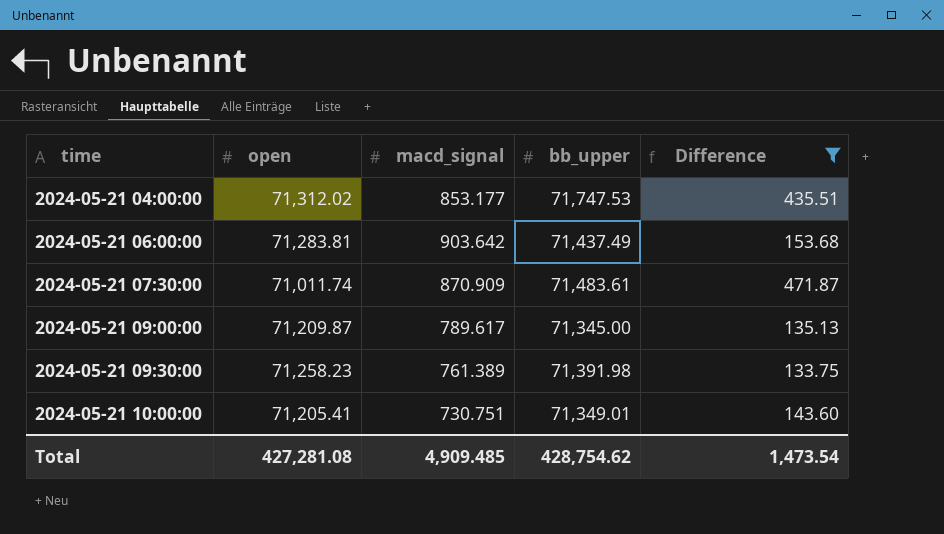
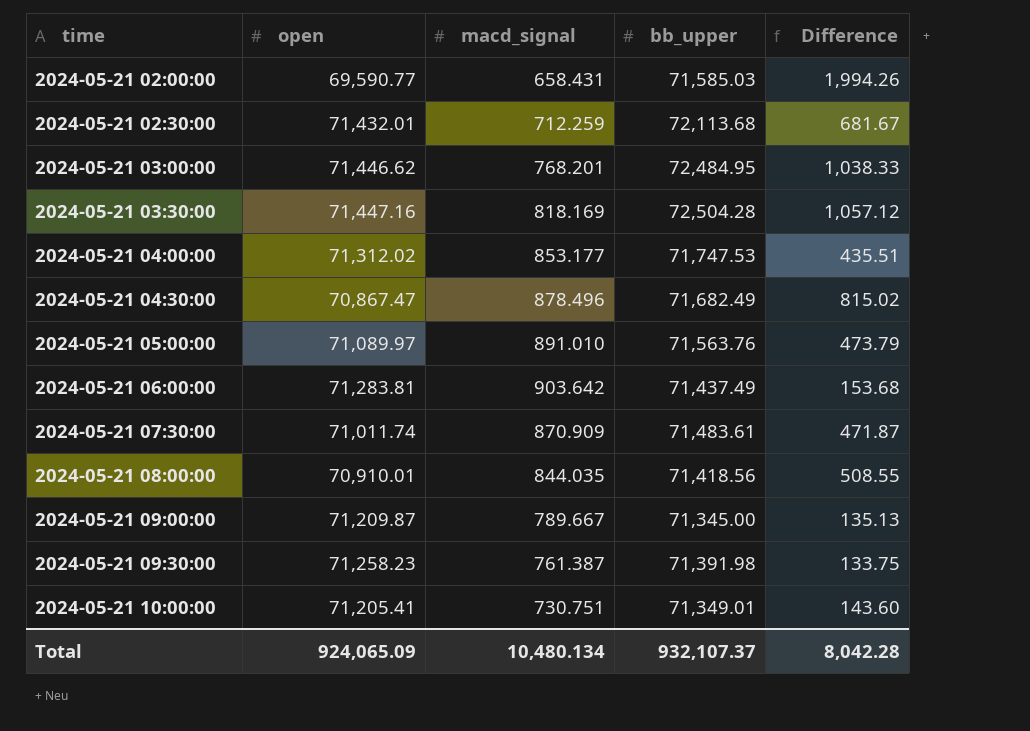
filter: Difference <= 471.87 -> none
2024-05-21 09:00:00 | macd_signal: 789.617 -> 789.667
2024-05-21 09:30:00 | macd_signal: 761.389 -> 761.387
Total | open: 427,281.08 -> 924,065.09
Total | macd_signal: 4,909.485 -> 10,480.134
Total | bb_upper: 428,754.62 -> 932,107.37
Total | Difference: 1,473.54 -> 8,042.28

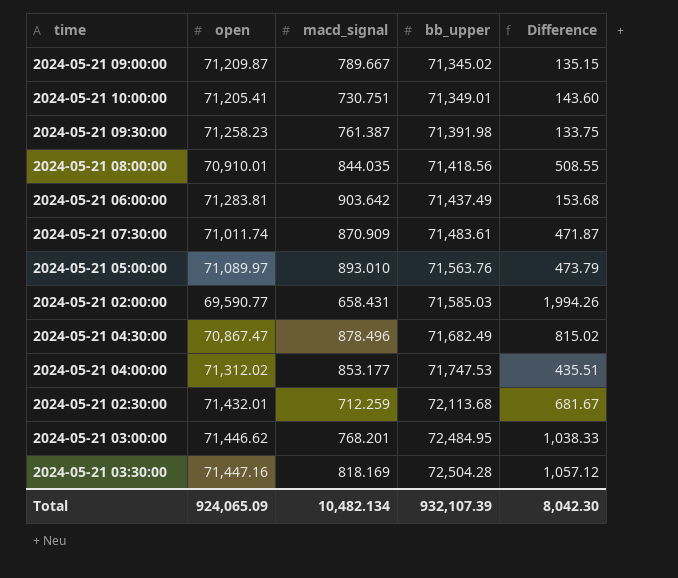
row order: time ascending -> bb_upper ascending
2024-05-21 09:00:00 | bb_upper: 71,345.00 -> 71,345.02
2024-05-21 09:00:00 | Difference: 135.13 -> 135.15
2024-05-21 05:00:00 | macd_signal: 891.010 -> 893.010
Total | macd_signal: 10,480.134 -> 10,482.134
Total | bb_upper: 932,107.37 -> 932,107.39
Total | Difference: 8,042.28 -> 8,042.30

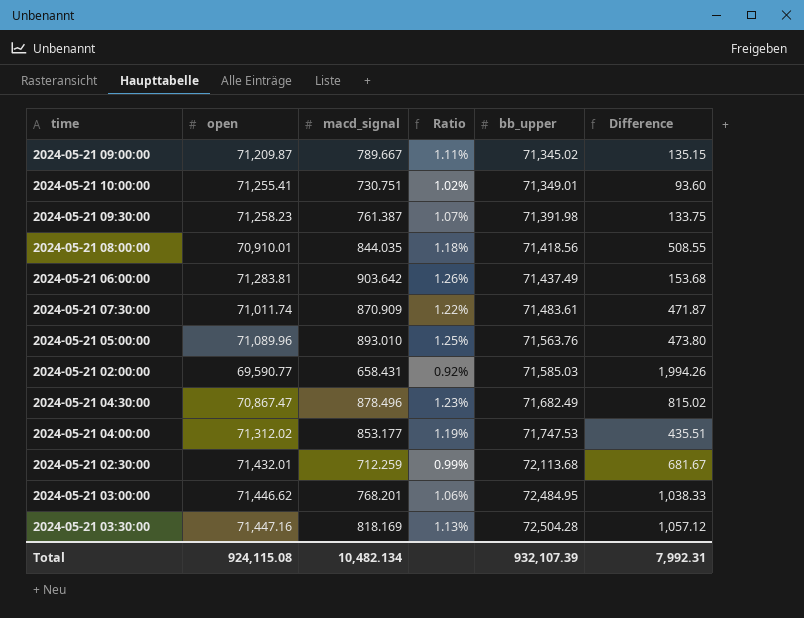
column Ratio | formula: none -> [macd_signal] / [bb_upper]
2024-05-21 10:00:00 | open: 71,205.41 -> 71,255.41
2024-05-21 10:00:00 | Difference: 143.60 -> 93.60
2024-05-21 05:00:00 | open: 71,089.97 -> 71,089.96
2024-05-21 05:00:00 | Difference: 473.79 -> 473.80
Total | open: 924,065.09 -> 924,115.08
Total | Difference: 8,042.30 -> 7,992.31

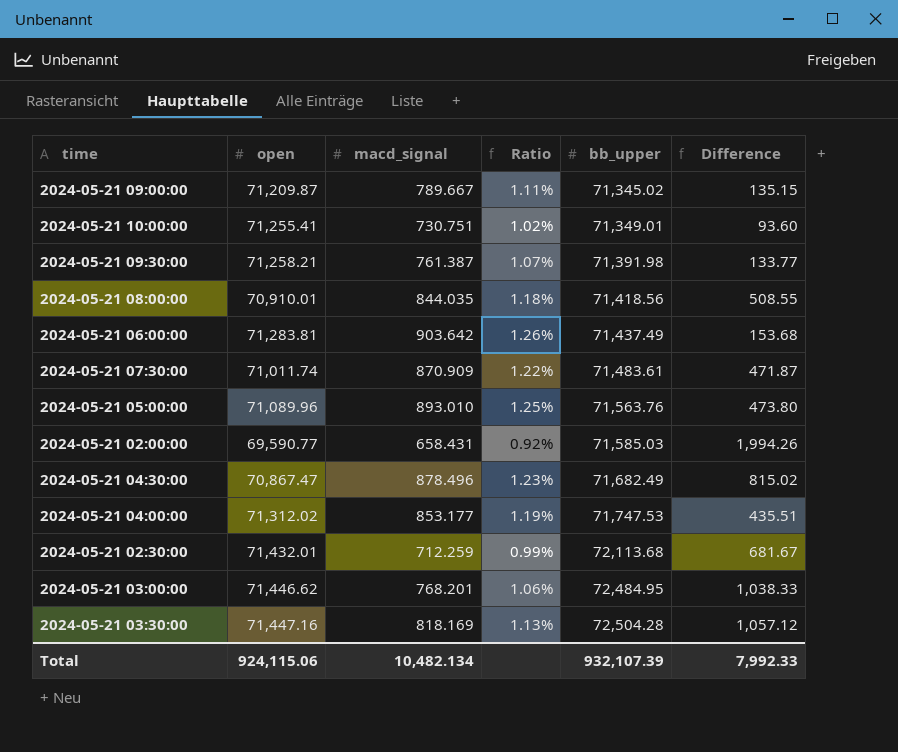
2024-05-21 09:30:00 | open: 71,258.23 -> 71,258.21
2024-05-21 09:30:00 | Difference: 133.75 -> 133.77
Total | open: 924,115.08 -> 924,115.06
Total | Difference: 7,992.31 -> 7,992.33

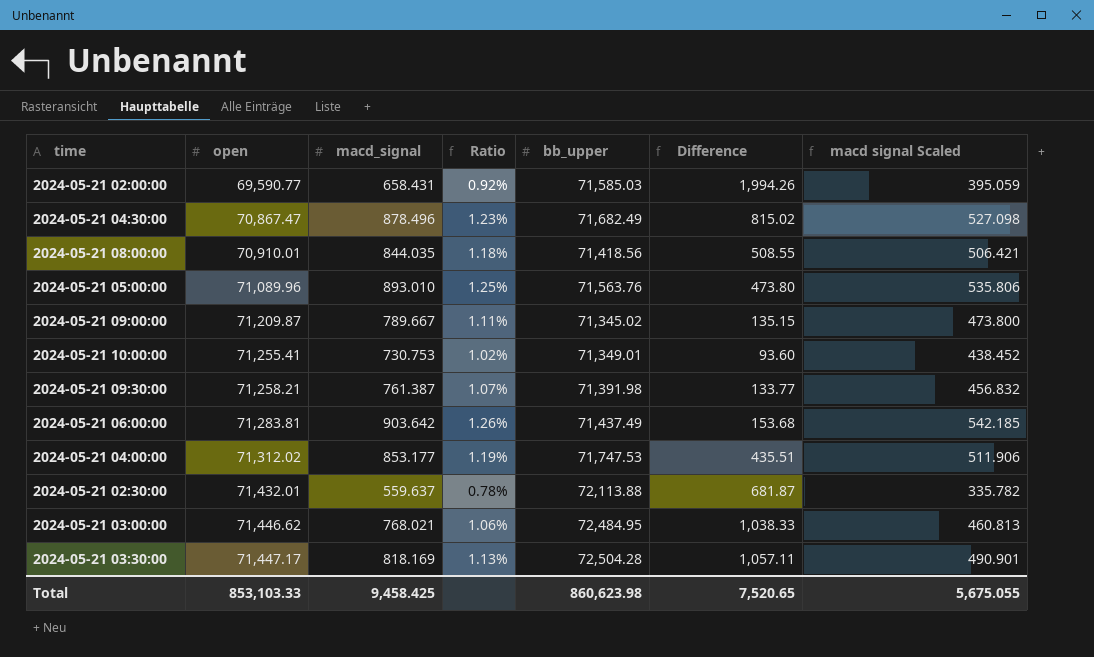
row order: bb_upper ascending -> open ascending
column macd signal Scaled | formula: none -> [macd_signal] * 0.6
row 2024-05-21 07:30:00: 71,011.74 | 870.909 | 1.22% | 71,483.61 | 471.87 -> none
2024-05-21 10:00:00 | macd_signal: 730.751 -> 730.753
2024-05-21 02:30:00 | macd_signal: 712.259 -> 559.637
2024-05-21 02:30:00 | Ratio: 0.99% -> 0.78%
2024-05-21 02:30:00 | bb_upper: 72,113.68 -> 72,113.88
2024-05-21 02:30:00 | Difference: 681.67 -> 681.87
2024-05-21 03:00:00 | macd_signal: 768.201 -> 768.021
2024-05-21 03:30:00 | open: 71,447.16 -> 71,447.17
2024-05-21 03:30:00 | Difference: 1,057.12 -> 1,057.11
Total | open: 924,115.06 -> 853,103.33
Total | macd_signal: 10,482.134 -> 9,458.425
Total | bb_upper: 932,107.39 -> 860,623.98
Total | Difference: 7,992.33 -> 7,520.65

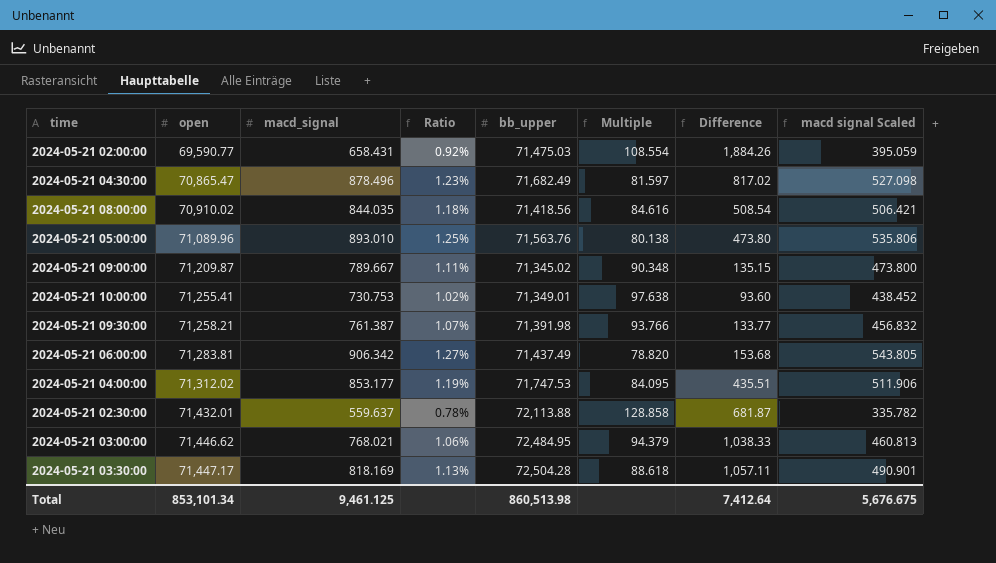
column Multiple | formula: none -> [bb_upper] / [macd_signal]
2024-05-21 02:00:00 | bb_upper: 71,585.03 -> 71,475.03
2024-05-21 02:00:00 | Difference: 1,994.26 -> 1,884.26
2024-05-21 04:30:00 | open: 70,867.47 -> 70,865.47
2024-05-21 04:30:00 | Difference: 815.02 -> 817.02
2024-05-21 08:00:00 | open: 70,910.01 -> 70,910.02
2024-05-21 08:00:00 | Difference: 508.55 -> 508.54
2024-05-21 06:00:00 | macd_signal: 903.642 -> 906.342
2024-05-21 06:00:00 | Ratio: 1.26% -> 1.27%
2024-05-21 06:00:00 | macd signal Scaled: 542.185 -> 543.805
Total | open: 853,103.33 -> 853,101.34
Total | macd_signal: 9,458.425 -> 9,461.125
Total | bb_upper: 860,623.98 -> 860,513.98
Total | Difference: 7,520.65 -> 7,412.64
Total | macd signal Scaled: 5,675.055 -> 5,676.675

